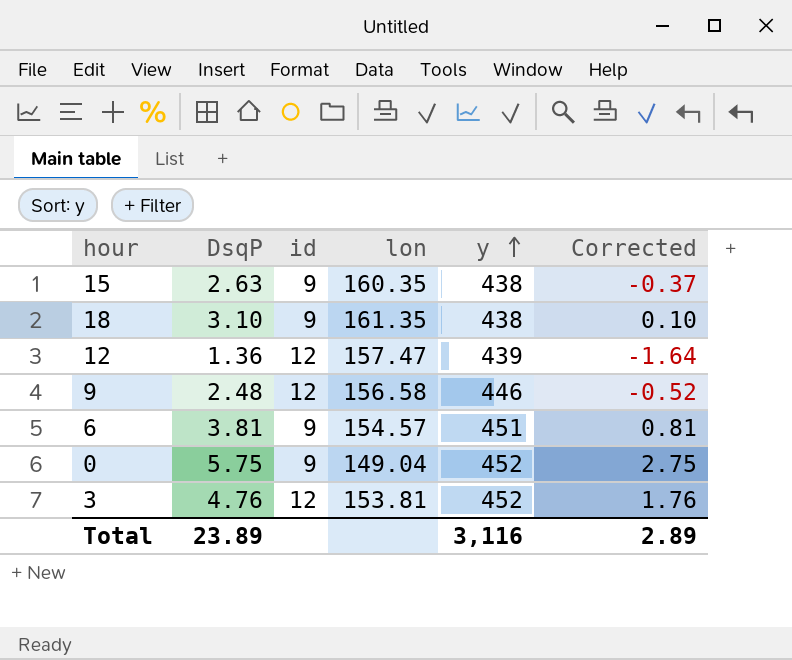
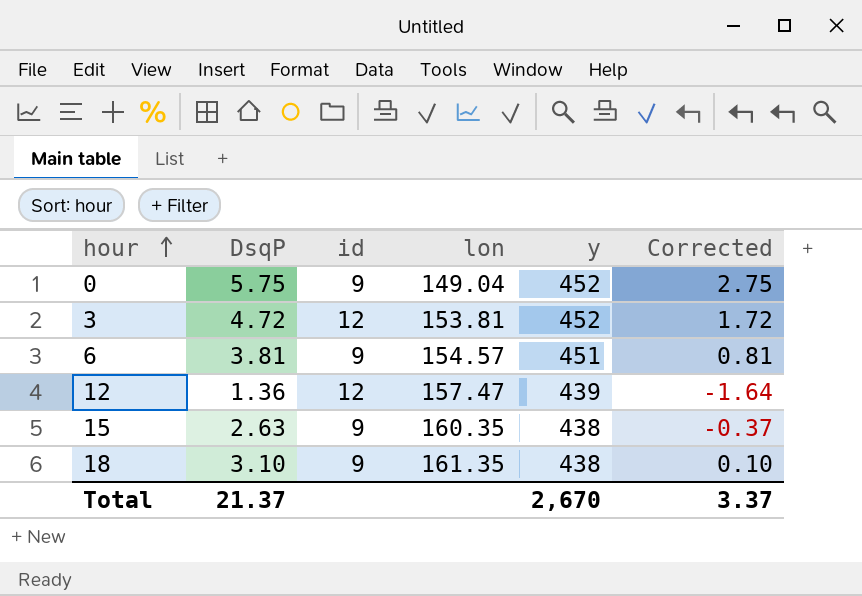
row order: y ascending -> hour ascending
row 9: 2.48 | 12 | 156.58 | 446 | -0.52 -> none
3 | DsqP: 4.76 -> 4.72
3 | Corrected: 1.76 -> 1.72
Total | DsqP: 23.89 -> 21.37
Total | y: 3,116 -> 2,670
Total | Corrected: 2.89 -> 3.37

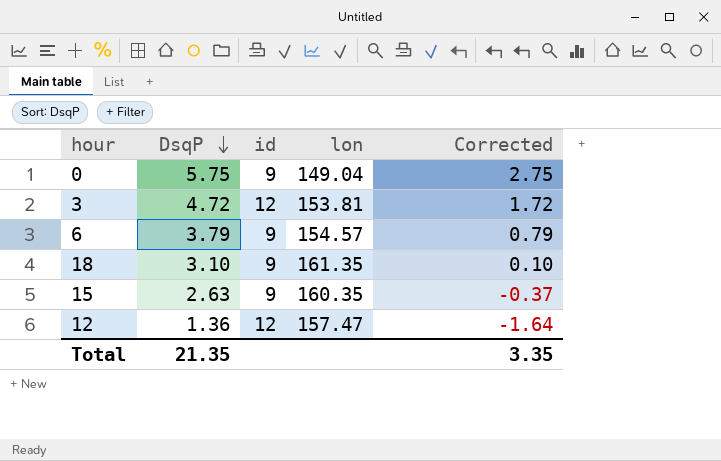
row order: hour ascending -> DsqP descending
column y | position: 5 -> none
6 | DsqP: 3.81 -> 3.79
6 | Corrected: 0.81 -> 0.79
Total | DsqP: 21.37 -> 21.35
Total | Corrected: 3.37 -> 3.35

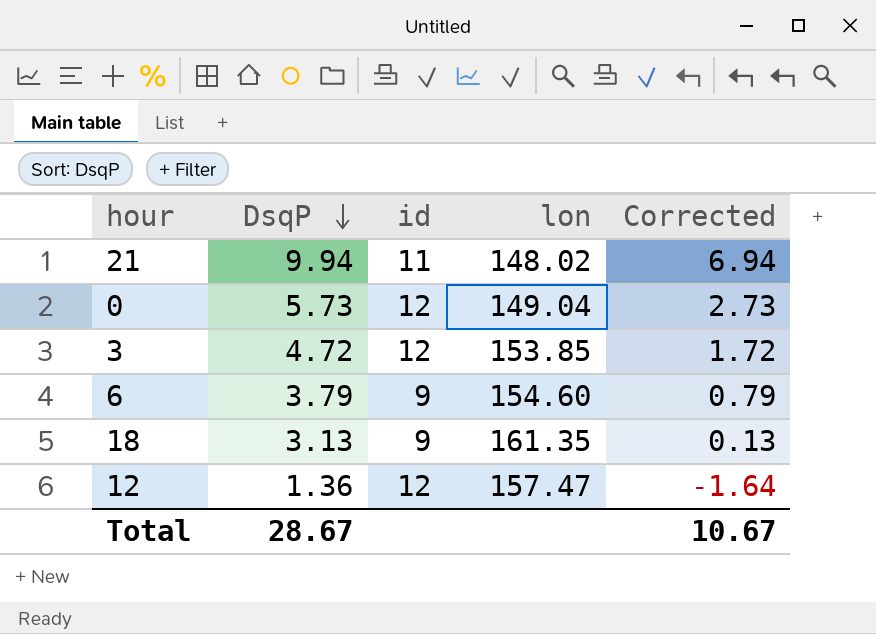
row 15: 2.63 | 9 | 160.35 | -0.37 -> none
row 21: none -> 9.94 | 11 | 148.02 | 6.94
0 | DsqP: 5.75 -> 5.73
0 | id: 9 -> 12
0 | Corrected: 2.75 -> 2.73
3 | lon: 153.81 -> 153.85
6 | lon: 154.57 -> 154.60
18 | DsqP: 3.10 -> 3.13
18 | Corrected: 0.10 -> 0.13
Total | DsqP: 21.35 -> 28.67
Total | Corrected: 3.35 -> 10.67

